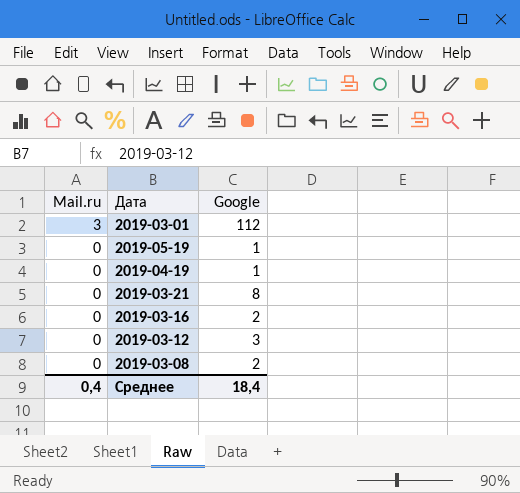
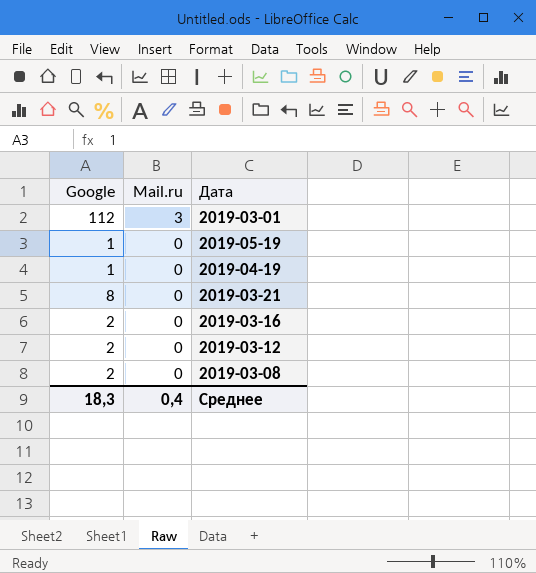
column Google | position: 3 -> 1
2019-03-12 | Google: 3 -> 2
Среднее | Google: 18,4 -> 18,3

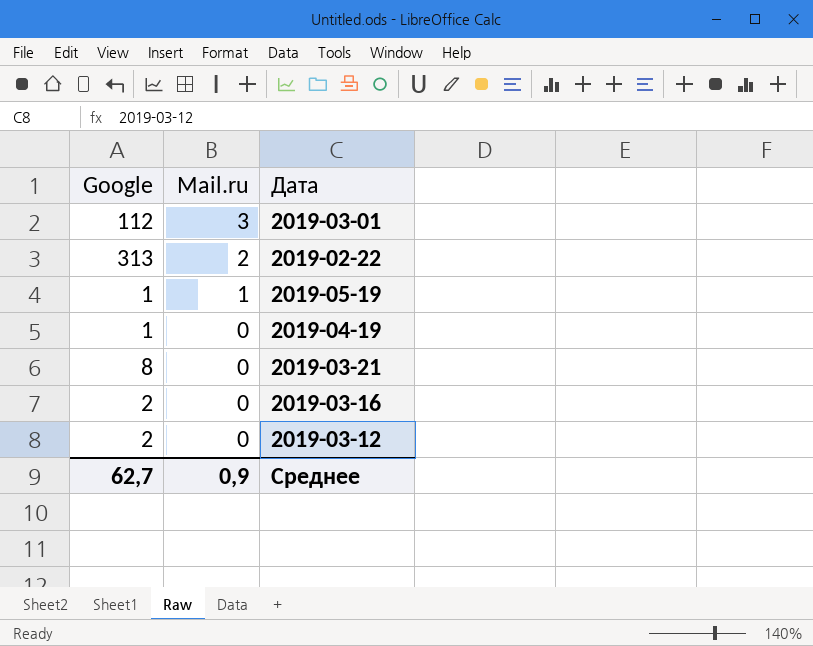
row 2019-03-08: 2 | 0 -> none
row 2019-02-22: none -> 313 | 2
2019-05-19 | Mail.ru: 0 -> 1
Среднее | Google: 18,3 -> 62,7
Среднее | Mail.ru: 0,4 -> 0,9

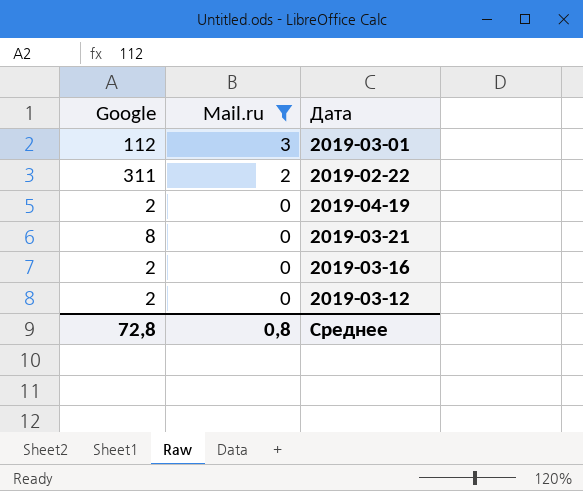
filter: none -> Mail.ru != 1
2019-02-22 | Google: 313 -> 311
2019-04-19 | Google: 1 -> 2
Среднее | Google: 62,7 -> 72,8
Среднее | Mail.ru: 0,9 -> 0,8

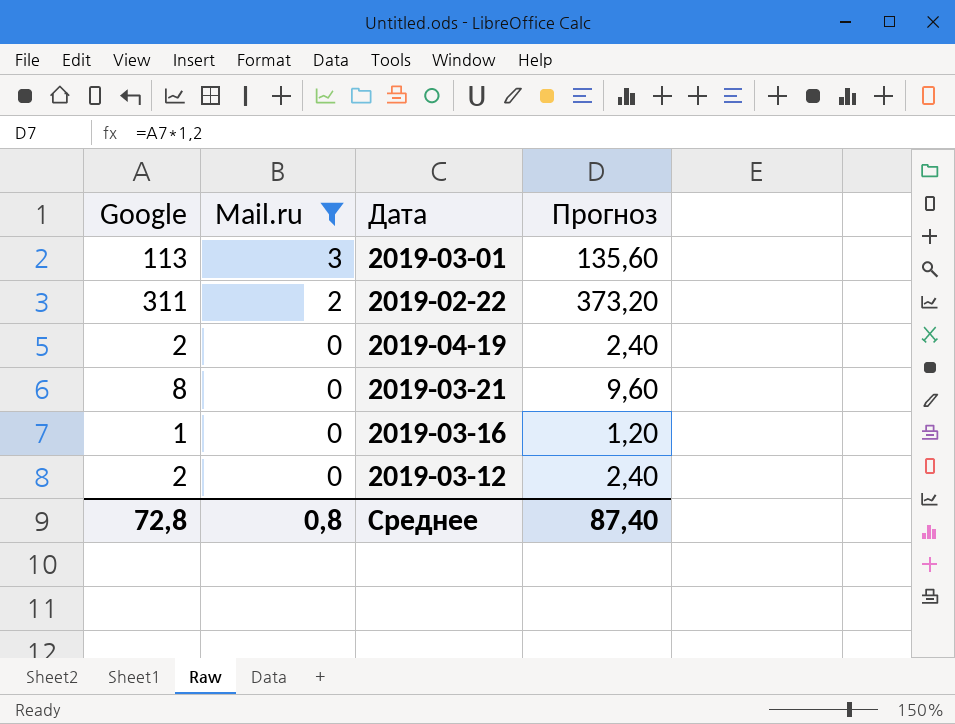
column Прогноз | formula: none -> [Google] * 1,2
2019-03-01 | Google: 112 -> 113
2019-03-16 | Google: 2 -> 1

